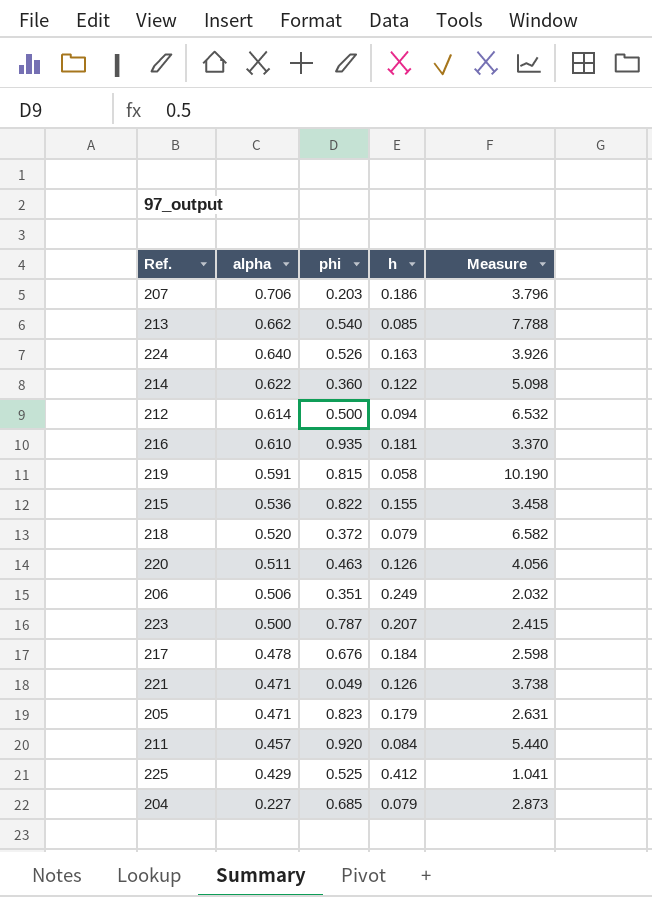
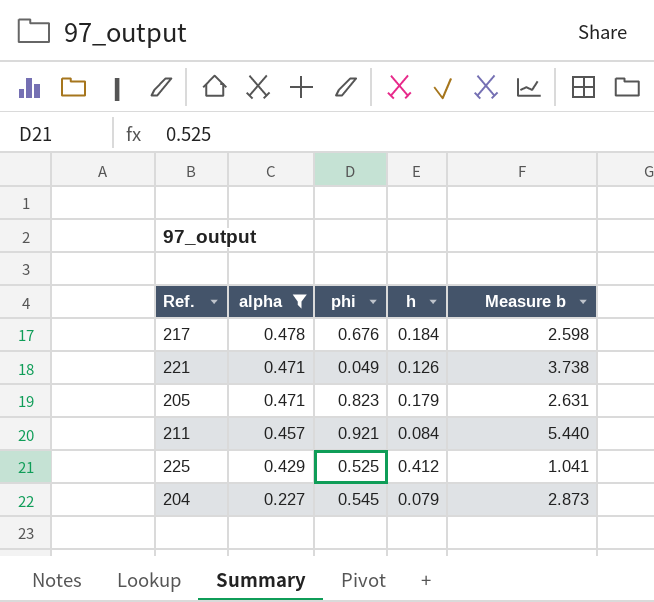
filter: none -> alpha <= 0.478
column name: Measure -> Measure b
211 | phi: 0.920 -> 0.921
204 | phi: 0.685 -> 0.545

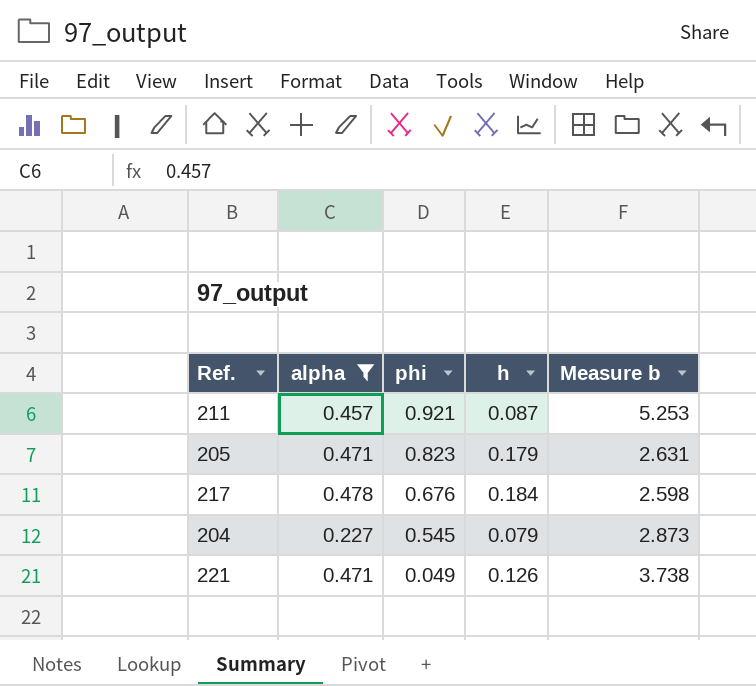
row order: alpha descending -> phi descending
row 225: 0.429 | 0.525 | 0.412 | 1.041 -> none
211 | h: 0.084 -> 0.087
211 | Measure b: 5.440 -> 5.253

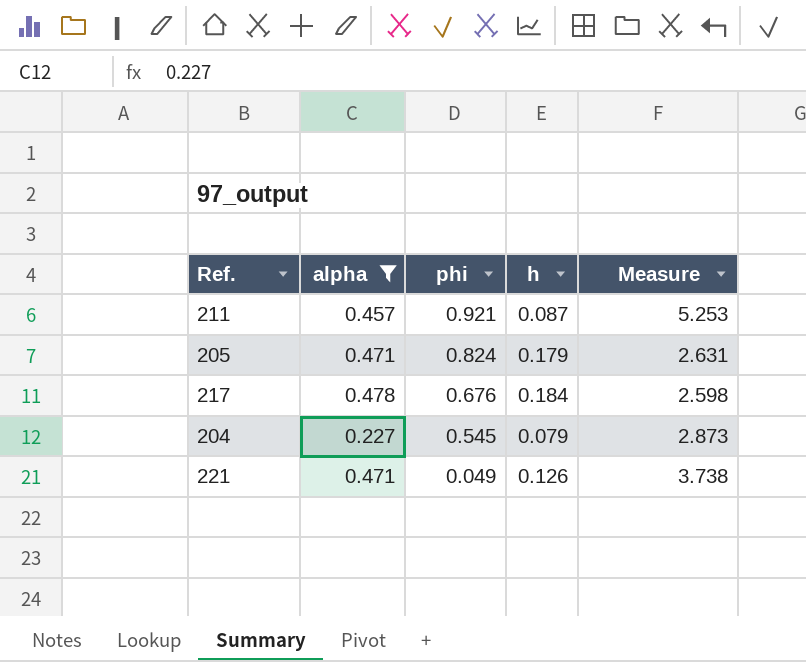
column name: Measure b -> Measure
205 | phi: 0.823 -> 0.824

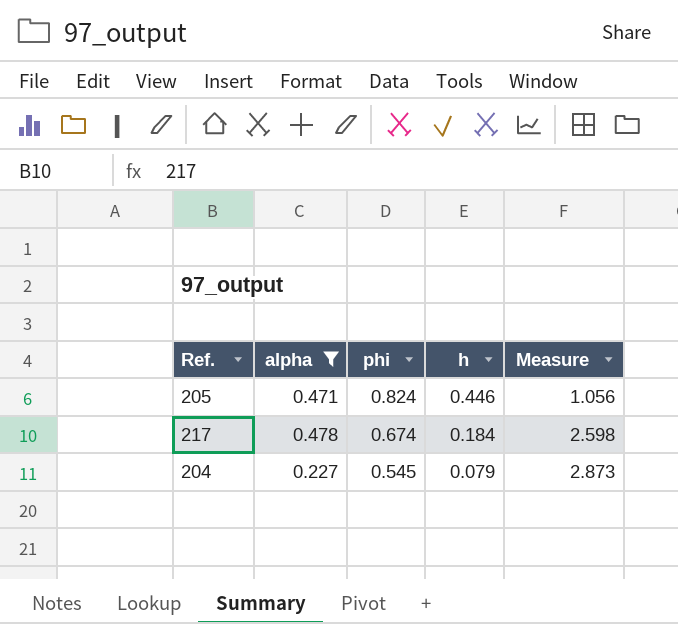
row 211: 0.457 | 0.921 | 0.087 | 5.253 -> none
row 221: 0.471 | 0.049 | 0.126 | 3.738 -> none
205 | h: 0.179 -> 0.446
205 | Measure: 2.631 -> 1.056
217 | phi: 0.676 -> 0.674

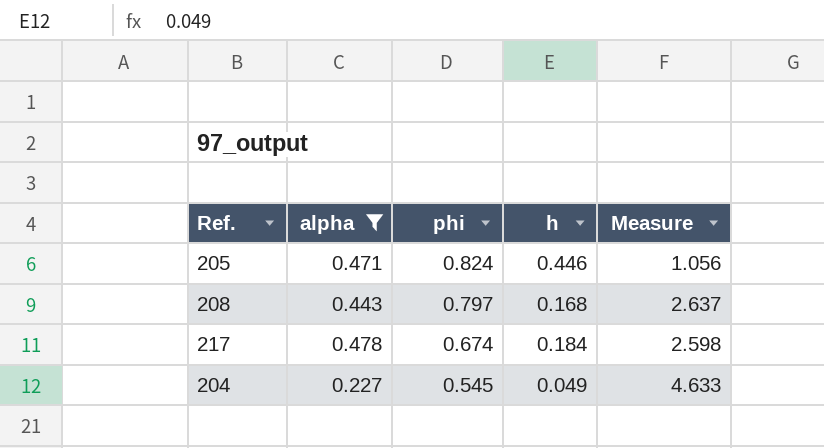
row 208: none -> 0.443 | 0.797 | 0.168 | 2.637
204 | h: 0.079 -> 0.049
204 | Measure: 2.873 -> 4.633

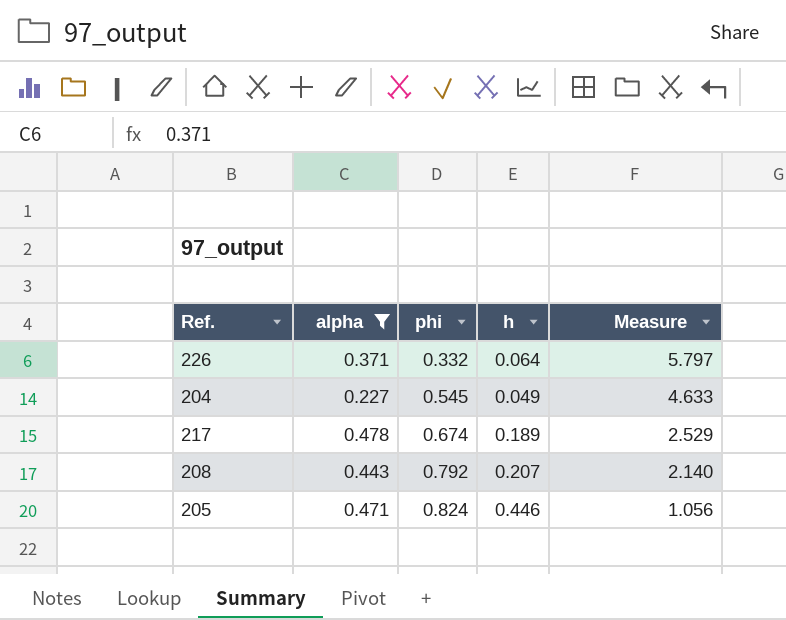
row order: phi descending -> phi ascending
row 226: none -> 0.371 | 0.332 | 0.064 | 5.797
217 | h: 0.184 -> 0.189
217 | Measure: 2.598 -> 2.529
208 | phi: 0.797 -> 0.792
208 | h: 0.168 -> 0.207
208 | Measure: 2.637 -> 2.140

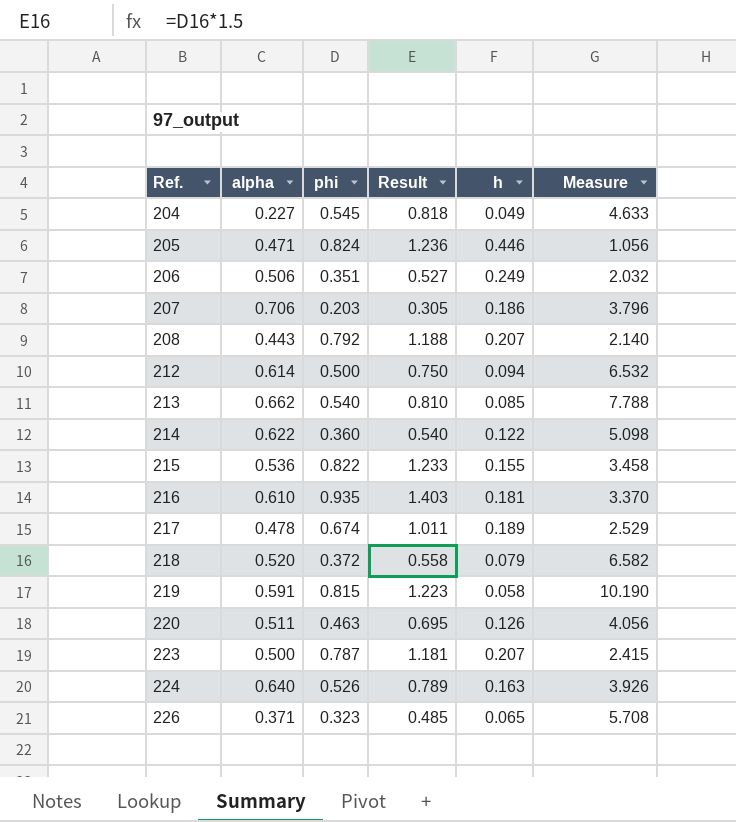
filter: alpha <= 0.478 -> none
row order: phi ascending -> Ref. ascending
column Result | formula: none -> [phi] * 1.5
226 | phi: 0.332 -> 0.323
226 | h: 0.064 -> 0.065
226 | Measure: 5.797 -> 5.708

